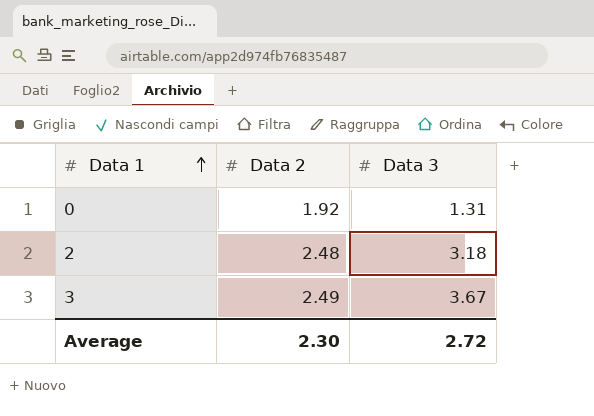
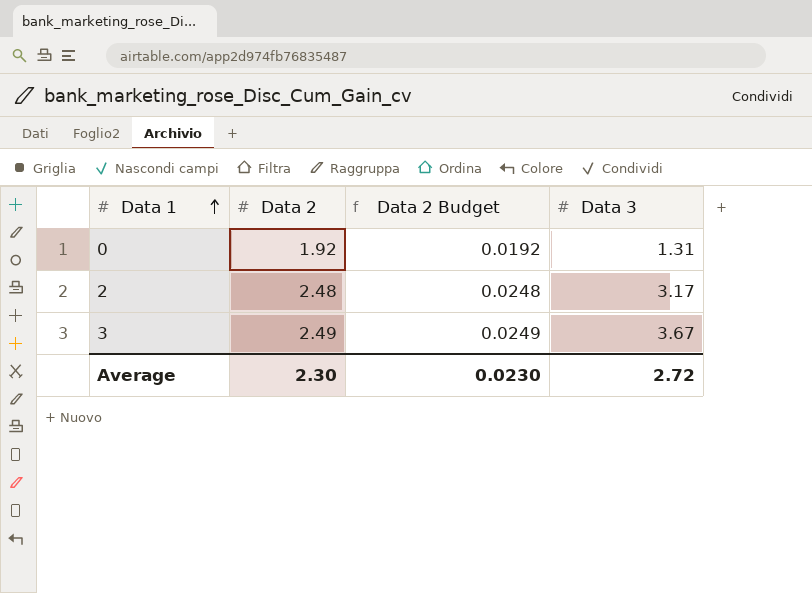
column Data 2 Budget | formula: none -> [Data 2] * 0.01
2 | Data 3: 3.18 -> 3.17

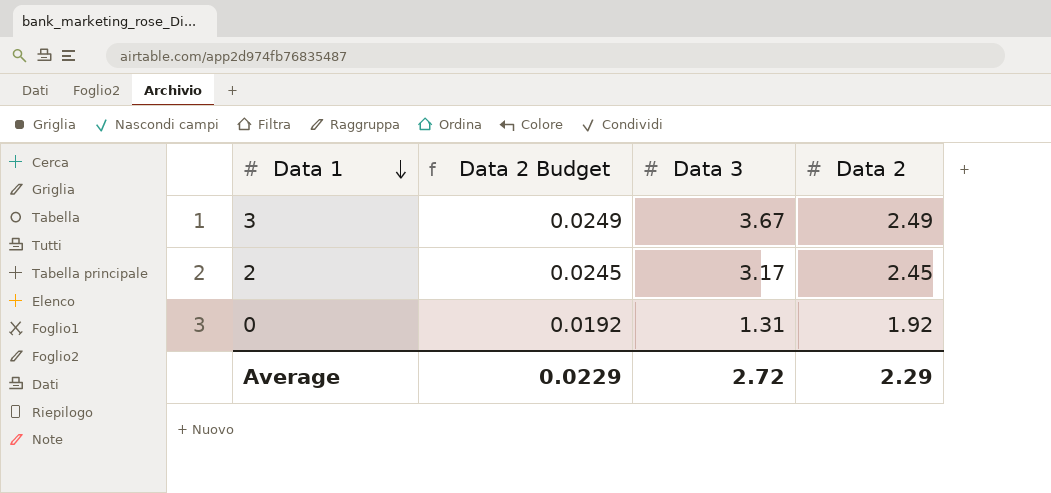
row order: Data 1 ascending -> Data 1 descending
column Data 2 | position: 2 -> 4
2 | Data 2 Budget: 0.0248 -> 0.0245
2 | Data 2: 2.48 -> 2.45
Average | Data 2 Budget: 0.0230 -> 0.0229
Average | Data 2: 2.30 -> 2.29

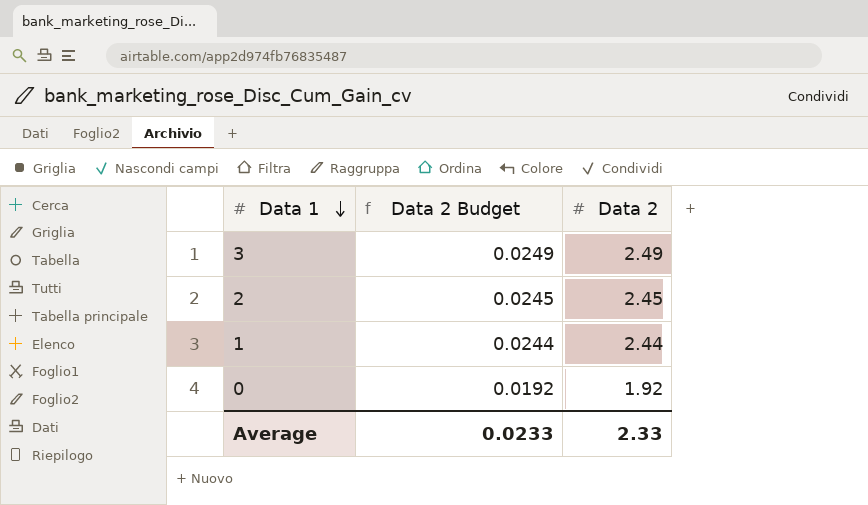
column Data 3 | position: 3 -> none
row 1: none -> 0.0244 | 2.44
Average | Data 2 Budget: 0.0229 -> 0.0233
Average | Data 2: 2.29 -> 2.33

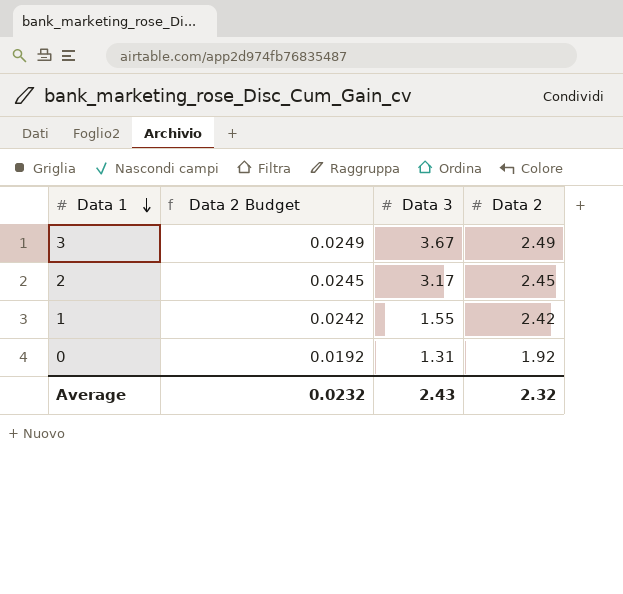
column Data 3 | position: none -> 3
1 | Data 2 Budget: 0.0244 -> 0.0242
1 | Data 2: 2.44 -> 2.42
Average | Data 2 Budget: 0.0233 -> 0.0232
Average | Data 2: 2.33 -> 2.32

